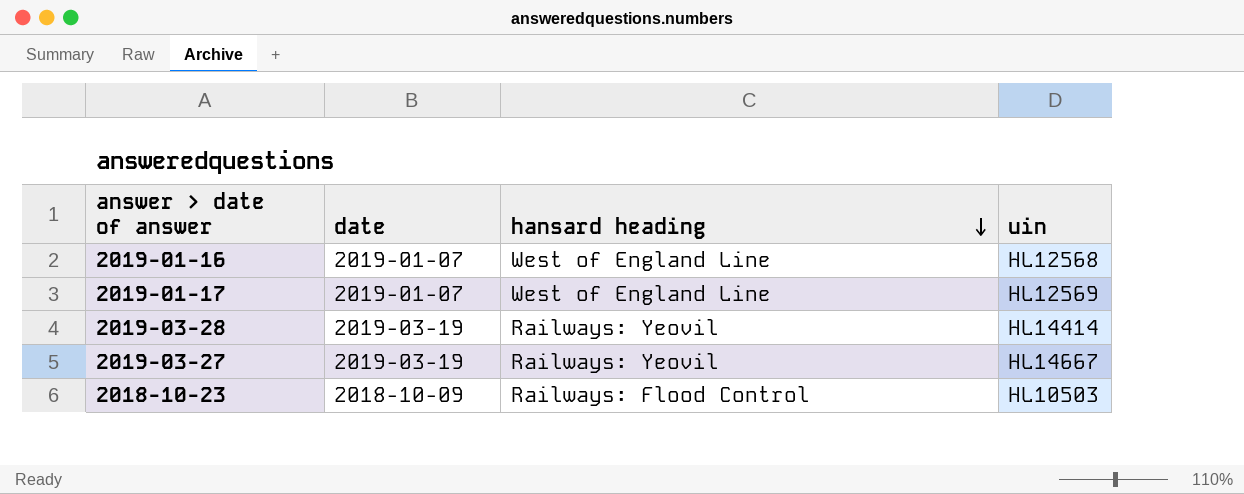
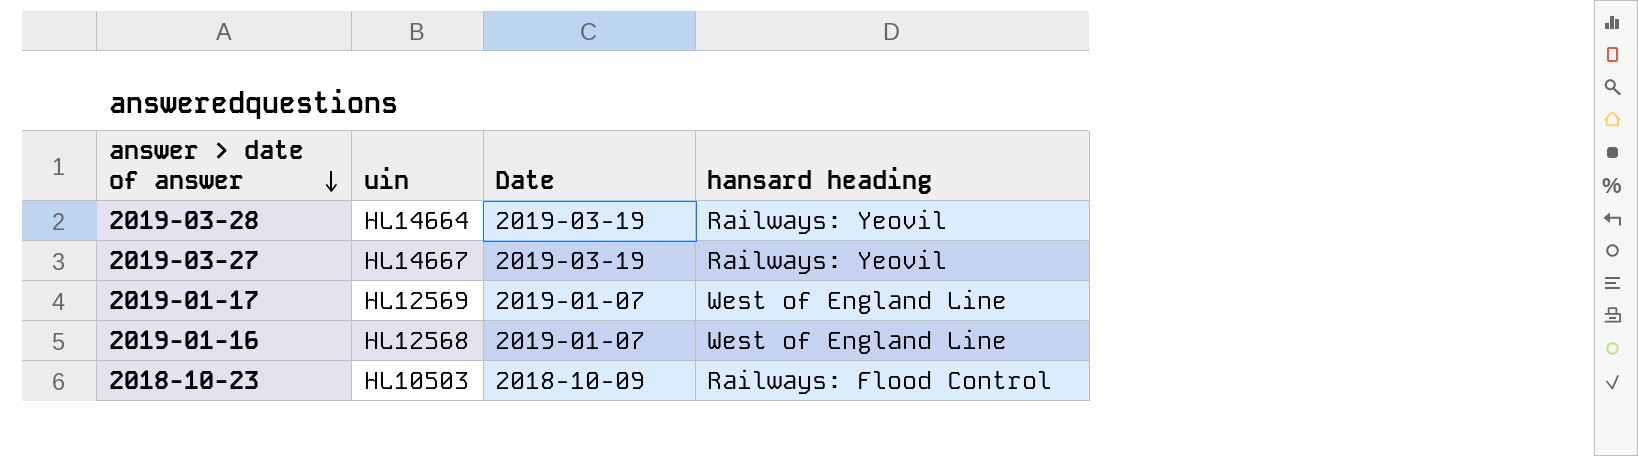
row order: hansard heading descending -> answer > date of answer descending
column uin | position: 4 -> 2
column name: date -> Date
2019-03-28 | uin: HL14414 -> HL14664

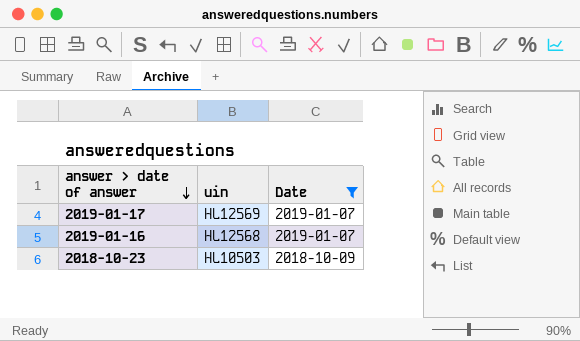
filter: none -> Date != 2019-03-19
column hansard heading | position: 4 -> none

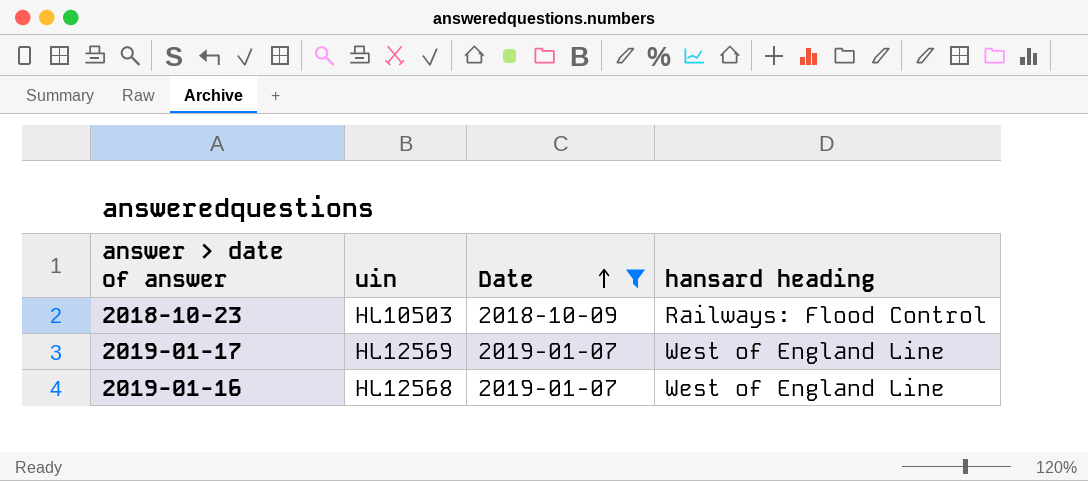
row order: answer > date of answer descending -> Date ascending
column hansard heading | position: none -> 4

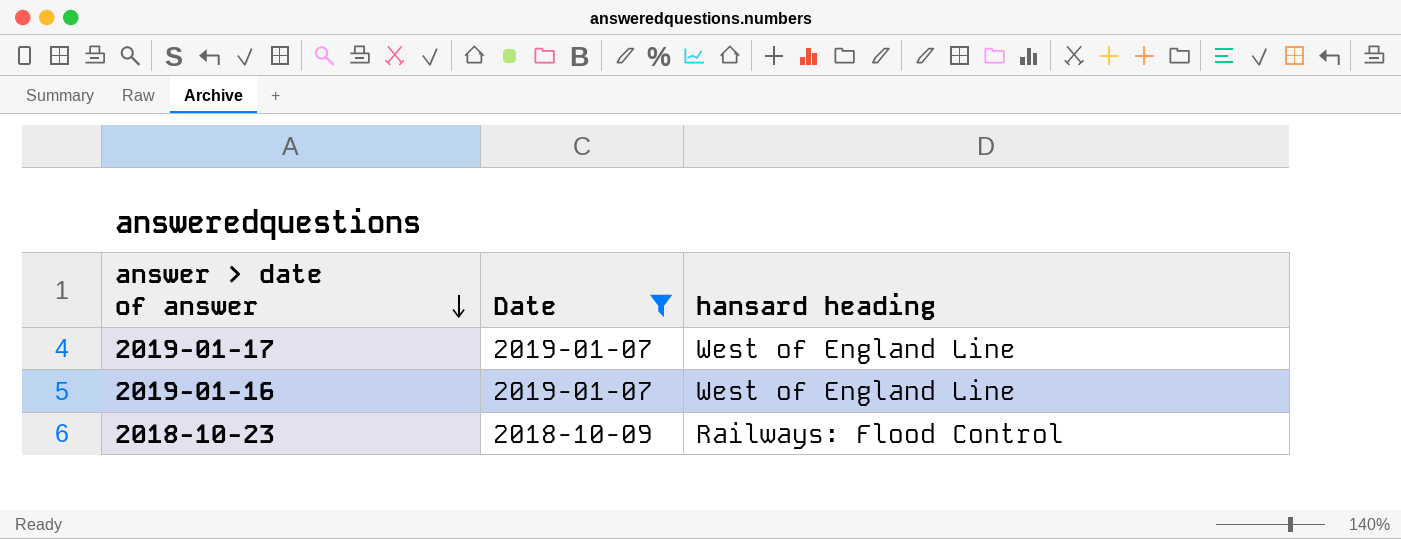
row order: Date ascending -> answer > date of answer descending
column uin | position: 2 -> none

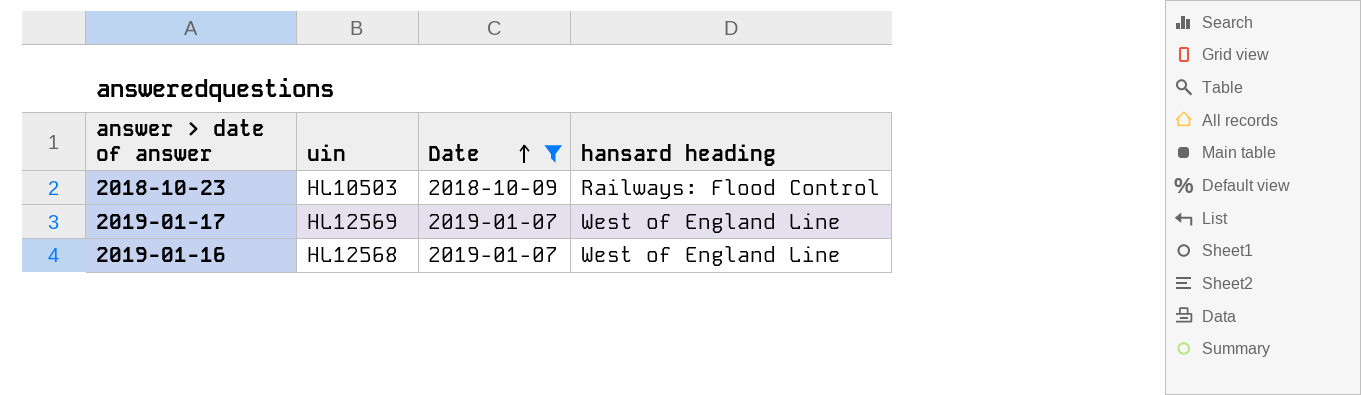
row order: answer > date of answer descending -> Date ascending
column uin | position: none -> 2

